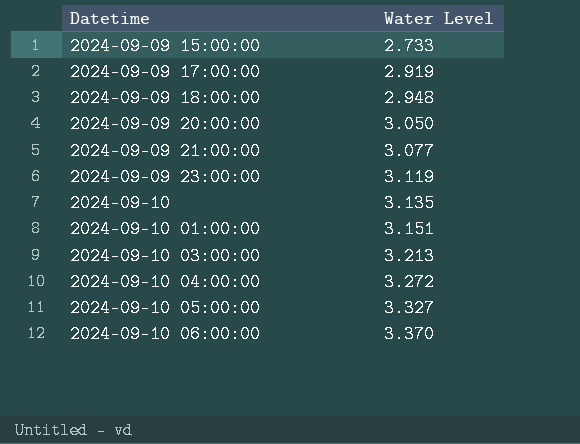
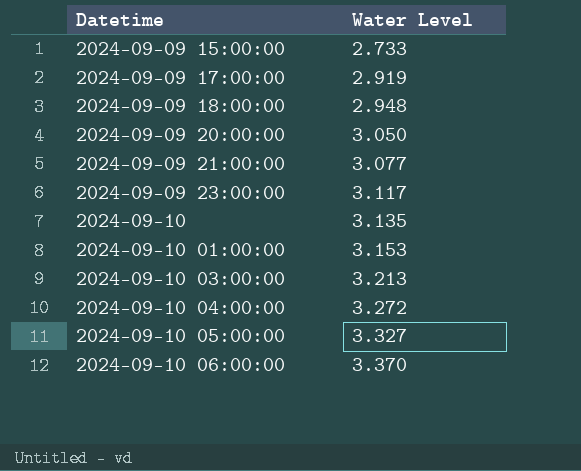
2024-09-09 23:00:00 | Water Level: 3.119 -> 3.117
2024-09-10 01:00:00 | Water Level: 3.151 -> 3.153

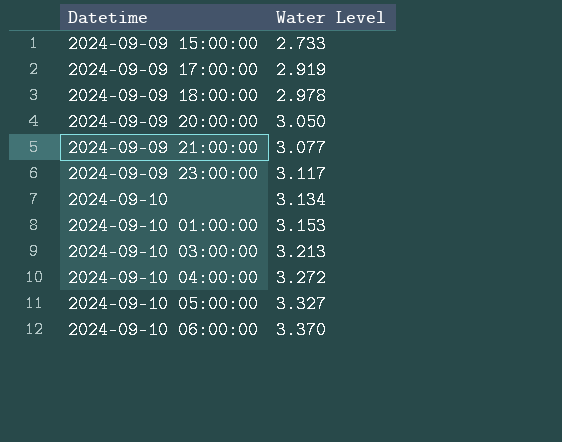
2024-09-09 18:00:00 | Water Level: 2.948 -> 2.978
2024-09-10 | Water Level: 3.135 -> 3.134

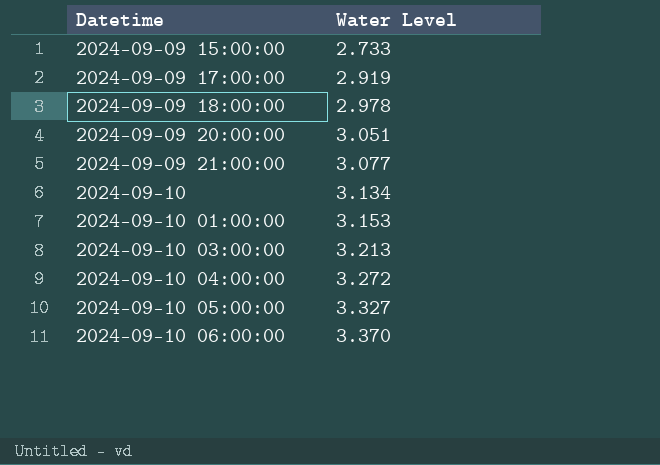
row 2024-09-09 23:00:00: 3.117 -> none
2024-09-09 20:00:00 | Water Level: 3.050 -> 3.051

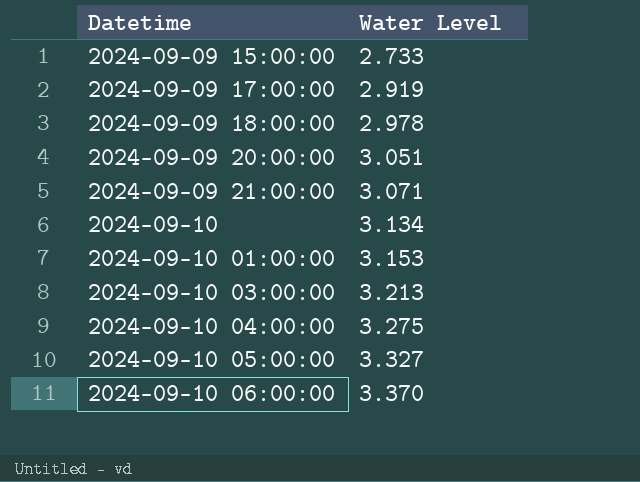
2024-09-09 21:00:00 | Water Level: 3.077 -> 3.071
2024-09-10 04:00:00 | Water Level: 3.272 -> 3.275

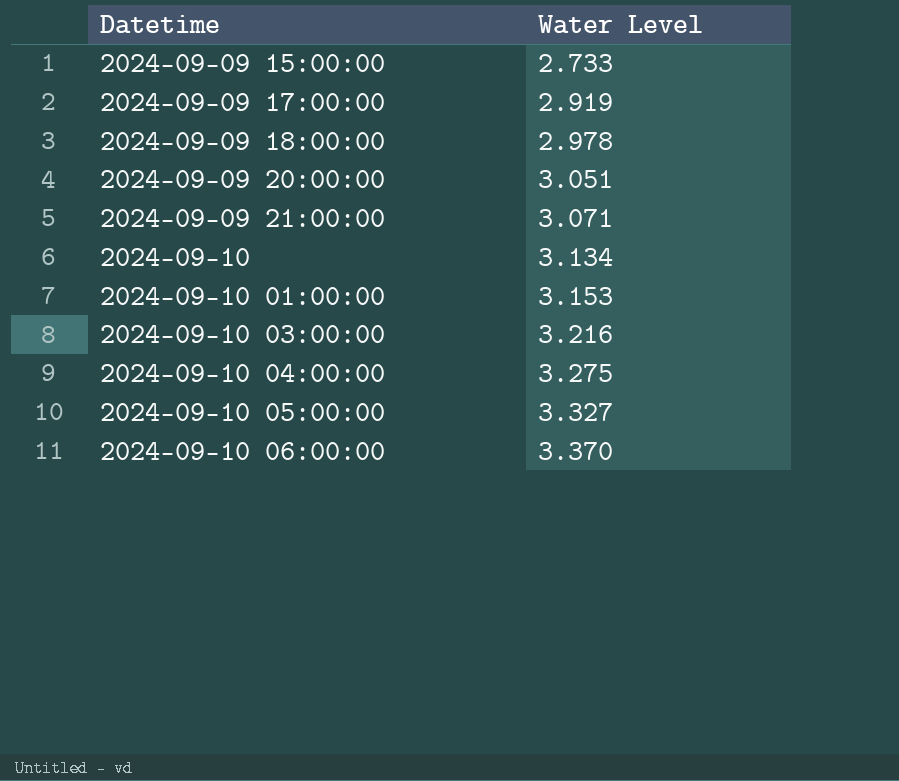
2024-09-10 03:00:00 | Water Level: 3.213 -> 3.216

